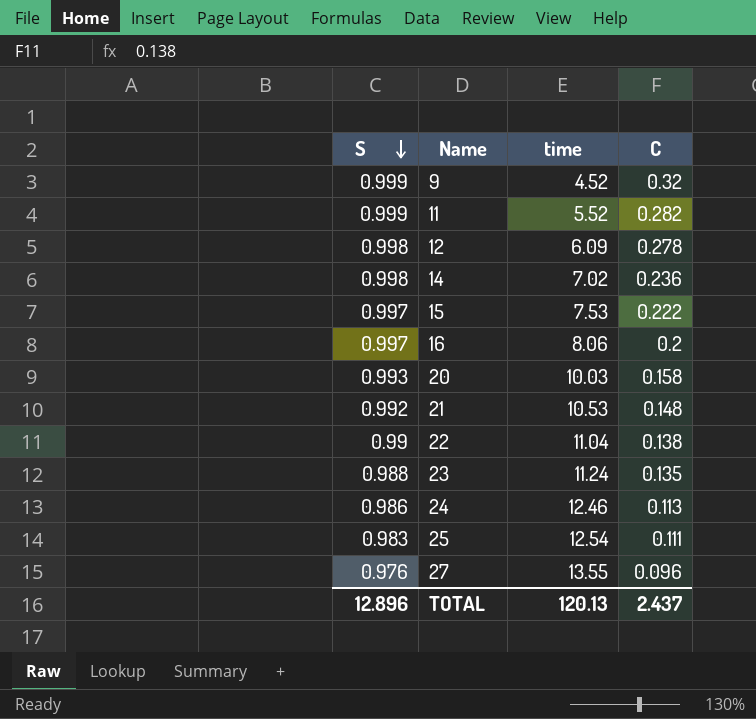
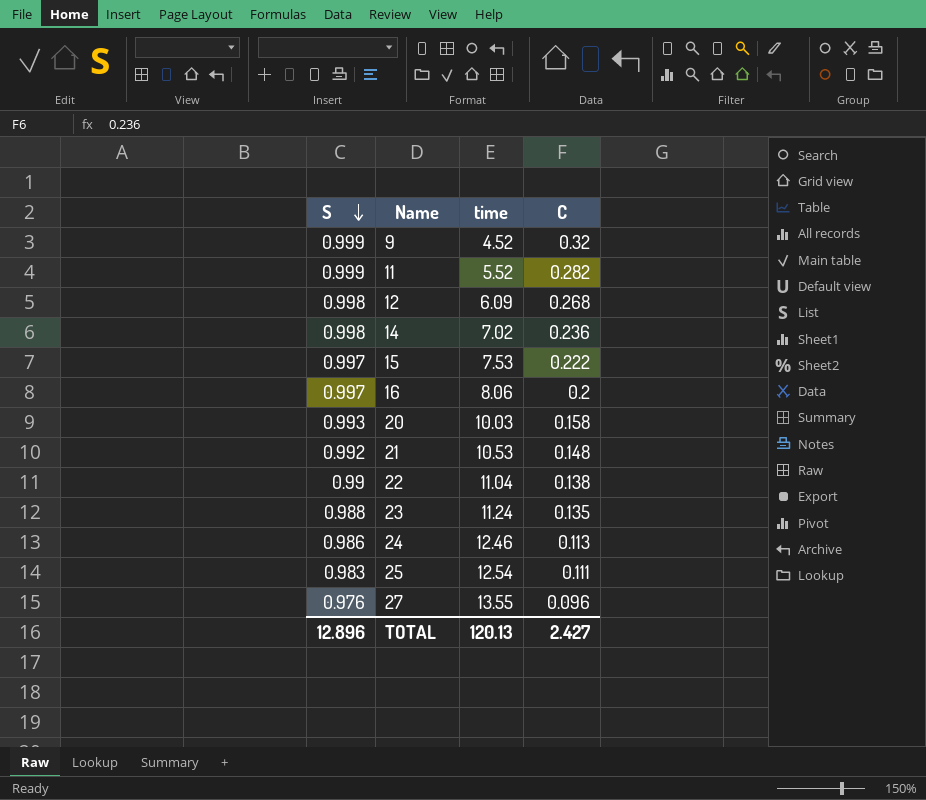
12 | C: 0.278 -> 0.268
TOTAL | C: 2.437 -> 2.427

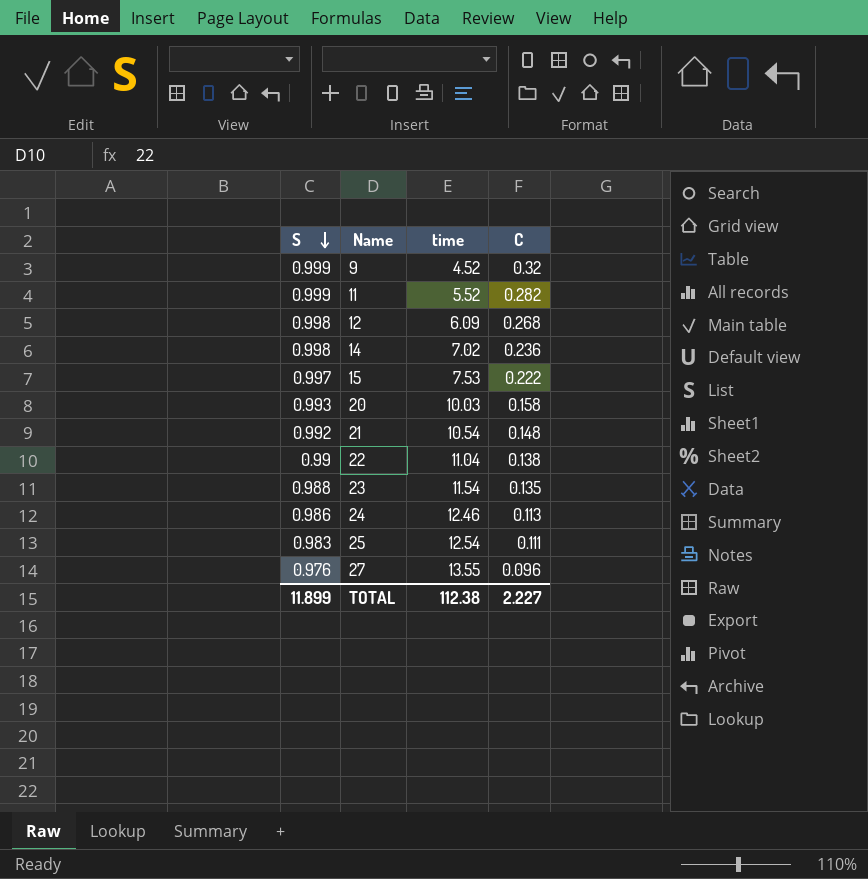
row 16: 0.997 | 8.06 | 0.2 -> none
21 | time: 10.53 -> 10.54
23 | time: 11.24 -> 11.54
TOTAL | S: 12.896 -> 11.899
TOTAL | time: 120.13 -> 112.38
TOTAL | C: 2.427 -> 2.227

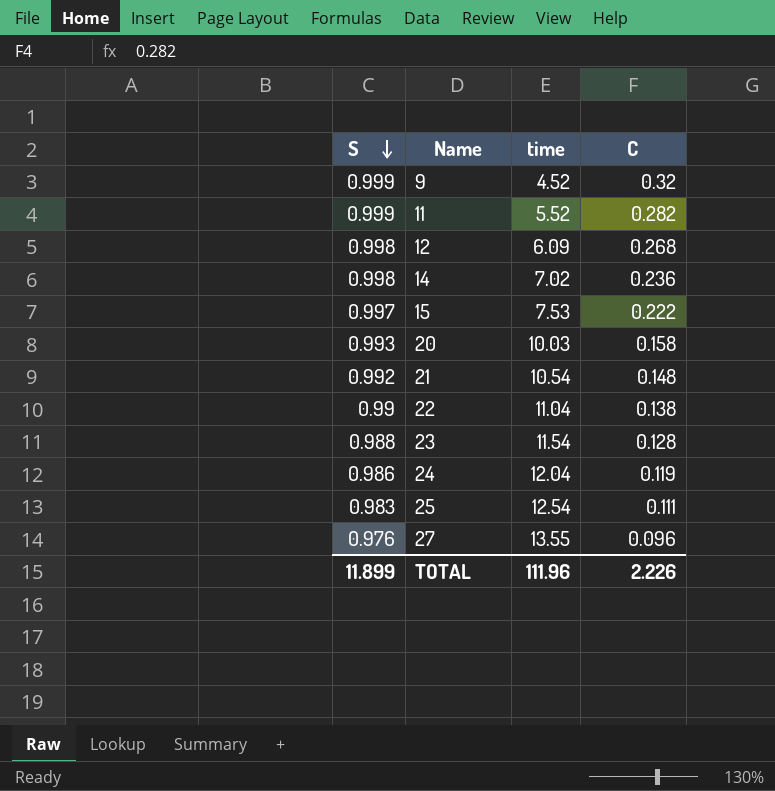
23 | C: 0.135 -> 0.128
24 | time: 12.46 -> 12.04
24 | C: 0.113 -> 0.119
TOTAL | time: 112.38 -> 111.96
TOTAL | C: 2.227 -> 2.226

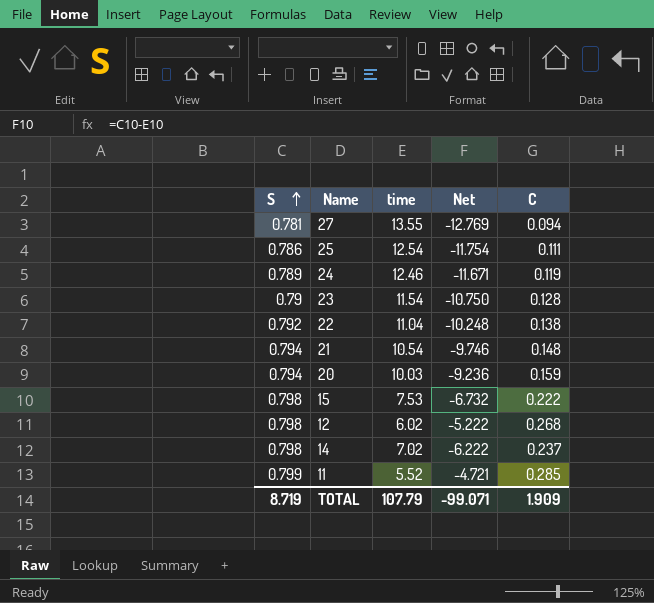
row order: S descending -> S ascending
column Net | formula: none -> [S] - [time]
row 9: 0.999 | 4.52 | 0.32 -> none
27 | S: 0.976 -> 0.781
27 | C: 0.096 -> 0.094
25 | S: 0.983 -> 0.786
24 | S: 0.986 -> 0.789
24 | time: 12.04 -> 12.46
23 | S: 0.988 -> 0.79
22 | S: 0.99 -> 0.792
21 | S: 0.992 -> 0.794
20 | S: 0.993 -> 0.794
20 | C: 0.158 -> 0.159
15 | S: 0.997 -> 0.798
12 | S: 0.998 -> 0.798
12 | time: 6.09 -> 6.02
14 | S: 0.998 -> 0.798
14 | C: 0.236 -> 0.237
11 | S: 0.999 -> 0.799
11 | C: 0.282 -> 0.285
TOTAL | S: 11.899 -> 8.719
TOTAL | time: 111.96 -> 107.79
TOTAL | C: 2.226 -> 1.909

